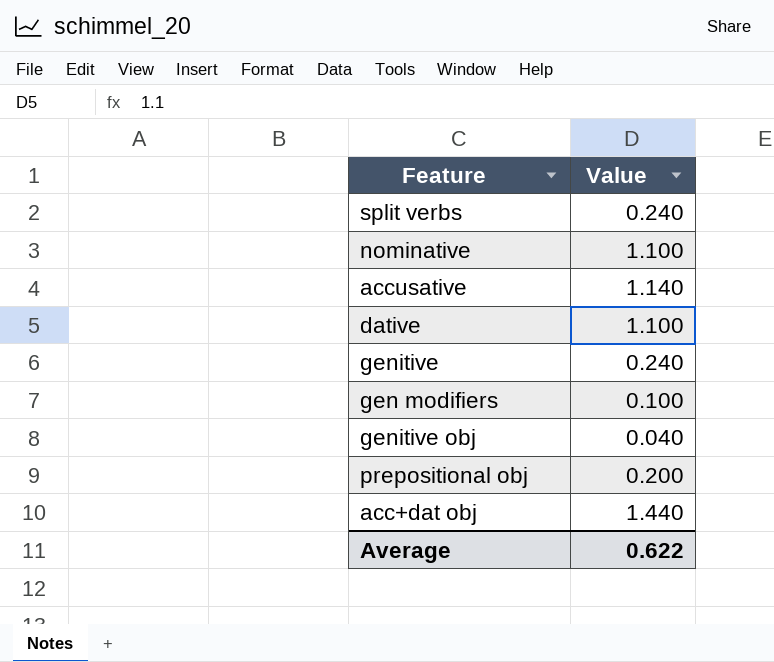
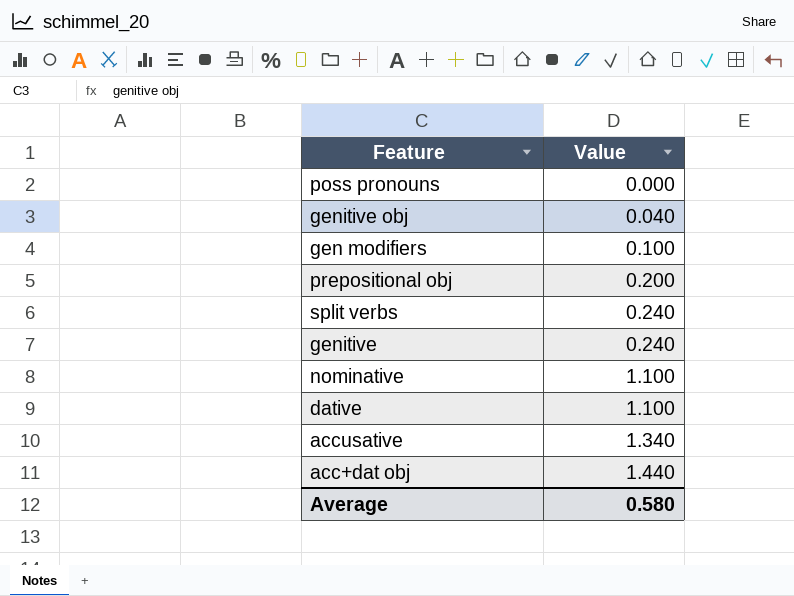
row order: none -> Value ascending
row poss pronouns: none -> 0.000
accusative | Value: 1.140 -> 1.340
Average | Value: 0.622 -> 0.580

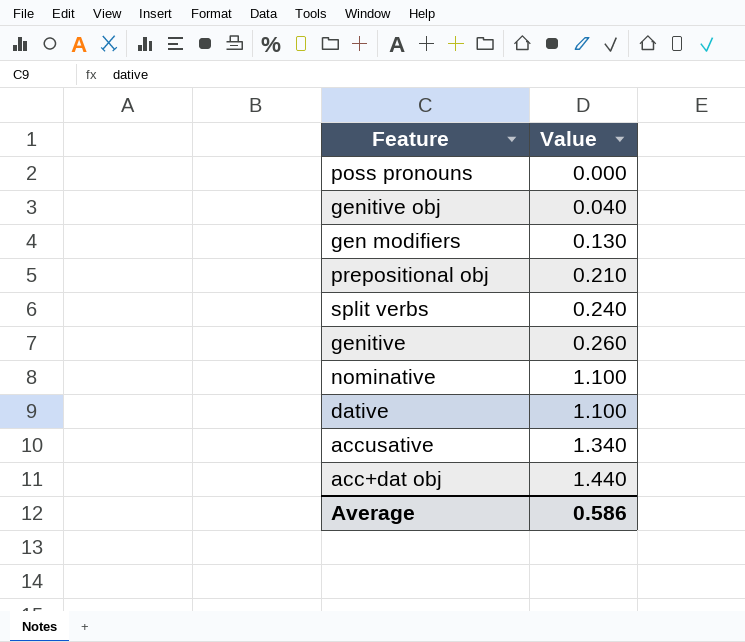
gen modifiers | Value: 0.100 -> 0.130
prepositional obj | Value: 0.200 -> 0.210
genitive | Value: 0.240 -> 0.260
Average | Value: 0.580 -> 0.586

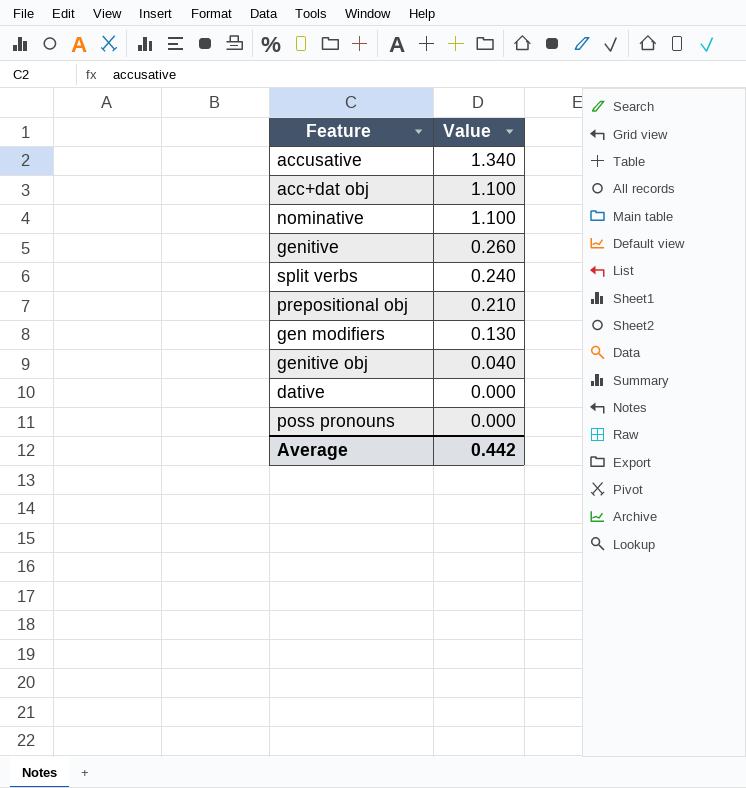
row order: Value ascending -> Value descending
acc+dat obj | Value: 1.440 -> 1.100
dative | Value: 1.100 -> 0.000
Average | Value: 0.586 -> 0.442

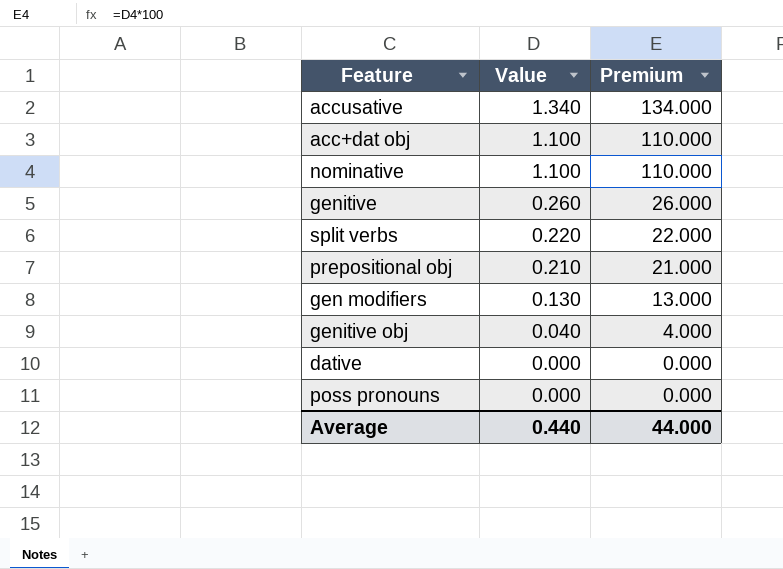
column Premium | formula: none -> [Value] * 100
split verbs | Value: 0.240 -> 0.220
Average | Value: 0.442 -> 0.440

